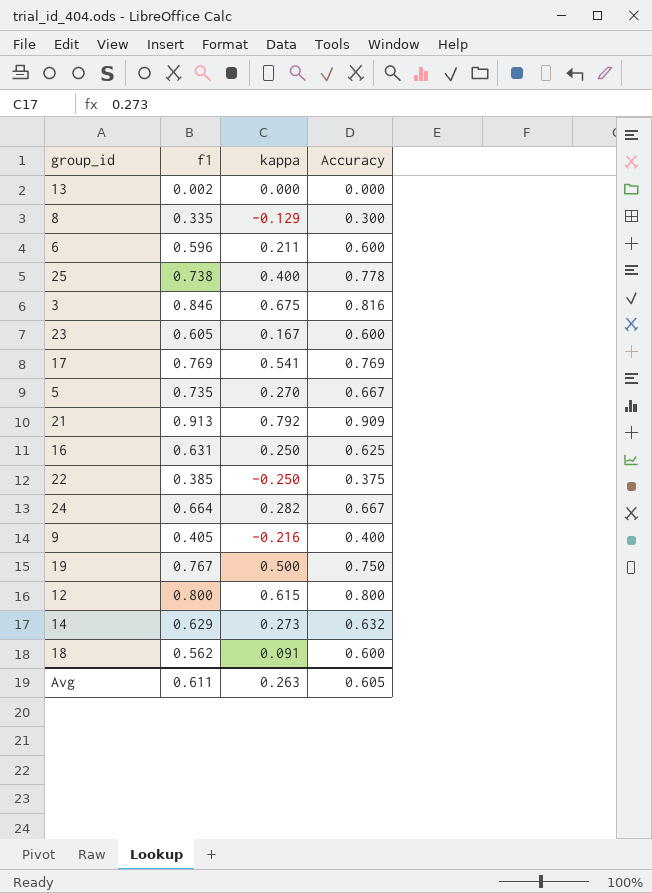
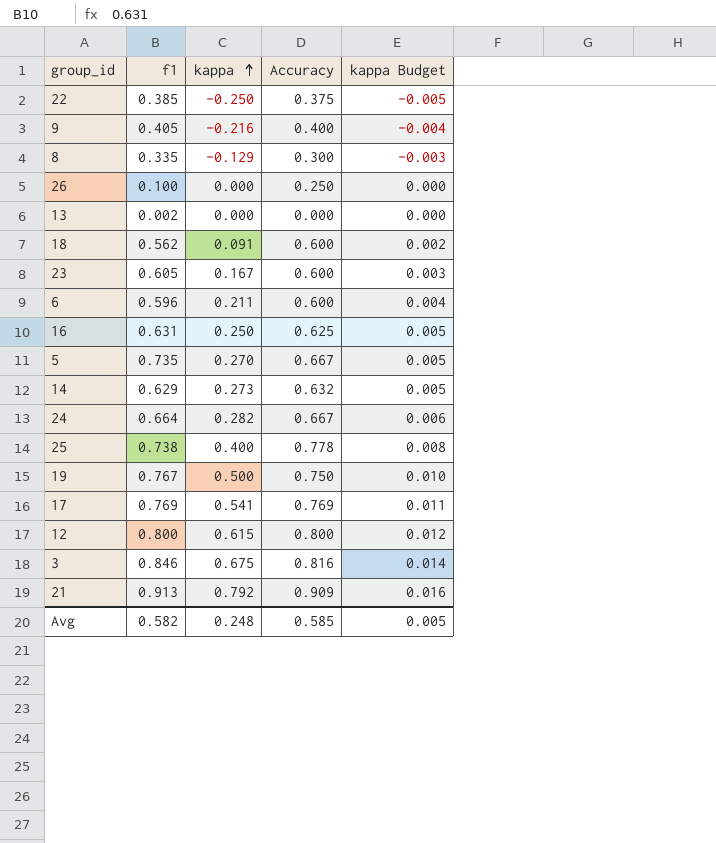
row order: none -> kappa ascending
column kappa Budget | formula: none -> [kappa] * 0.02
row 26: none -> 0.100 | 0.000 | 0.250 | 0.000
Avg | f1: 0.611 -> 0.582
Avg | kappa: 0.263 -> 0.248
Avg | Accuracy: 0.605 -> 0.585

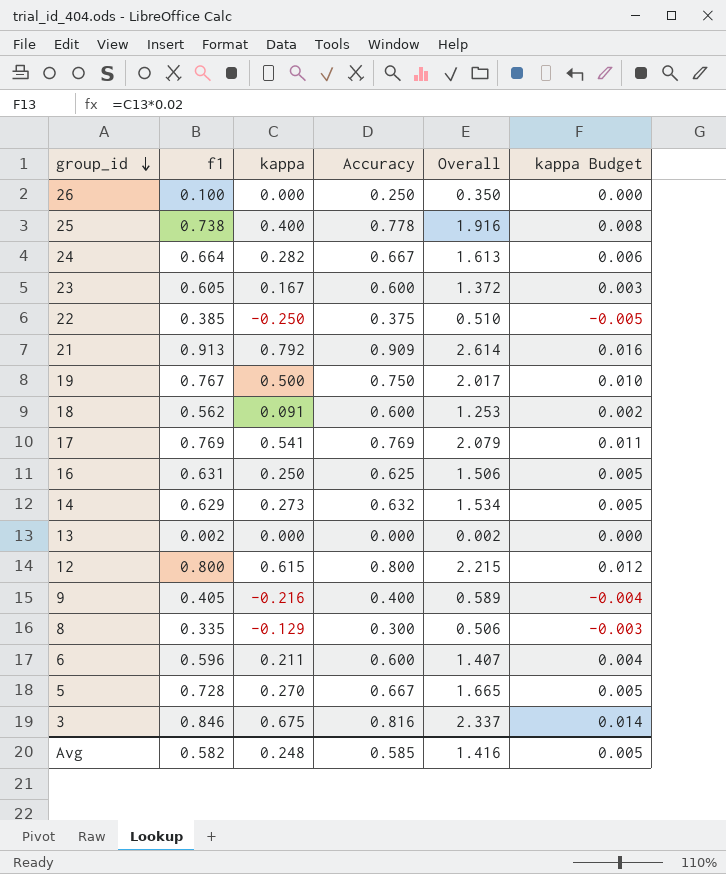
row order: kappa ascending -> group_id descending
column Overall | formula: none -> [f1] + [kappa] + [Accuracy]
5 | f1: 0.735 -> 0.728

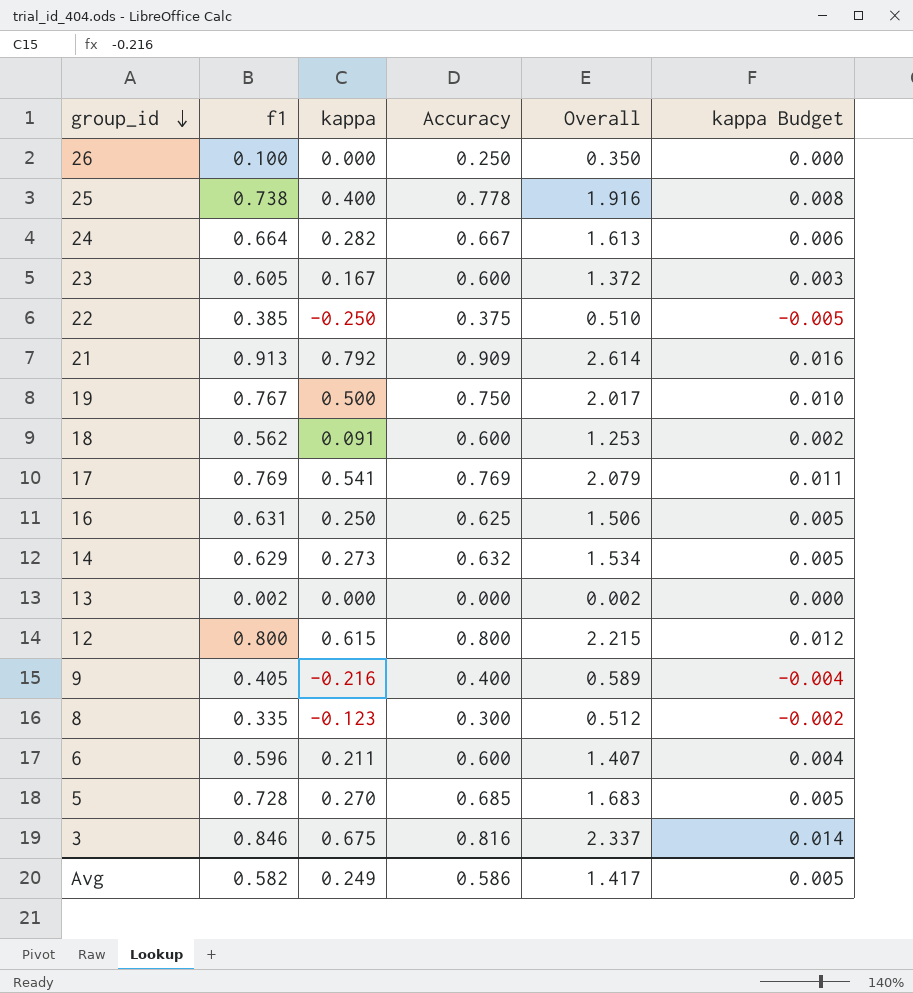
8 | kappa: -0.129 -> -0.123
8 | Overall: 0.506 -> 0.512
8 | kappa Budget: -0.003 -> -0.002
5 | Accuracy: 0.667 -> 0.685
5 | Overall: 1.665 -> 1.683
Avg | kappa: 0.248 -> 0.249
Avg | Accuracy: 0.585 -> 0.586
Avg | Overall: 1.416 -> 1.417

